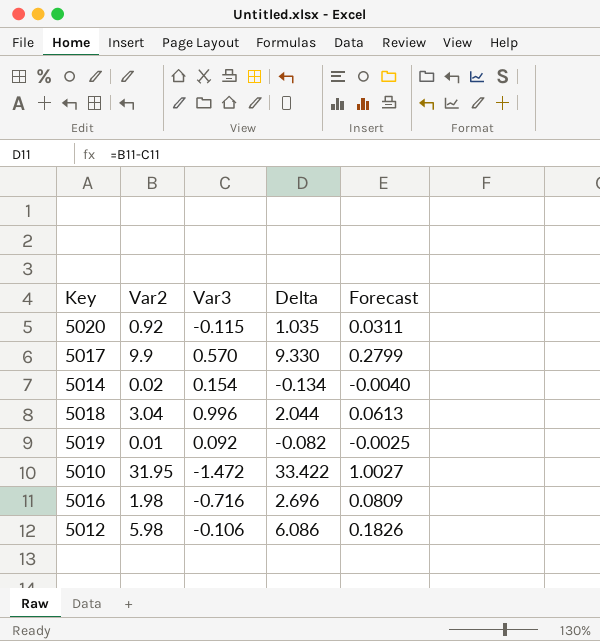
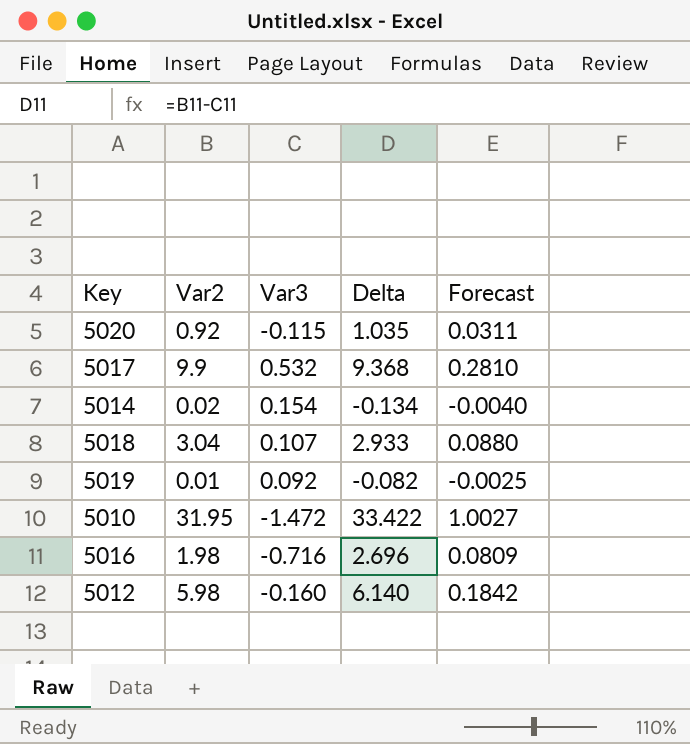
5017 | Var3: 0.570 -> 0.532
5017 | Delta: 9.330 -> 9.368
5017 | Forecast: 0.2799 -> 0.2810
5018 | Var3: 0.996 -> 0.107
5018 | Delta: 2.044 -> 2.933
5018 | Forecast: 0.0613 -> 0.0880
5012 | Var3: -0.106 -> -0.160
5012 | Delta: 6.086 -> 6.140
5012 | Forecast: 0.1826 -> 0.1842

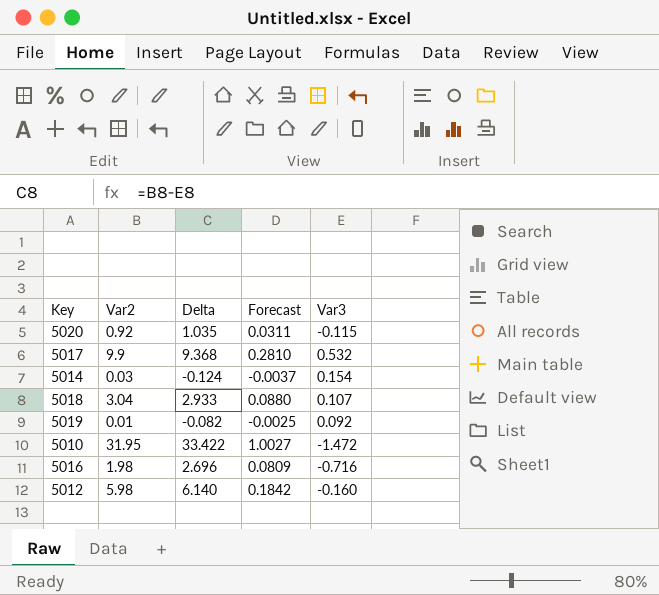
column Var3 | position: 3 -> 5
5014 | Var2: 0.02 -> 0.03
5014 | Delta: -0.134 -> -0.124
5014 | Forecast: -0.0040 -> -0.0037

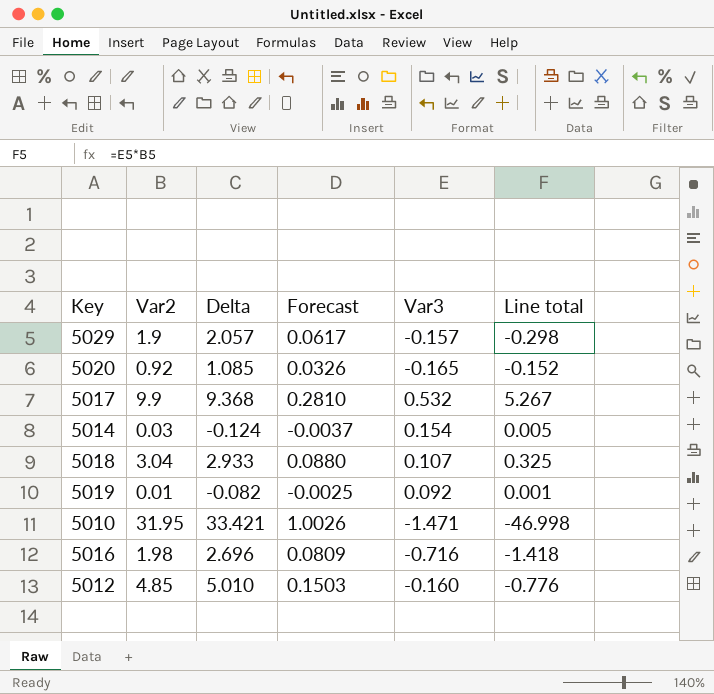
column Line total | formula: none -> [Var2] * [Var3]
row 5029: none -> 1.9 | 2.057 | 0.0617 | -0.157 | -0.298
5020 | Delta: 1.035 -> 1.085
5020 | Forecast: 0.0311 -> 0.0326
5020 | Var3: -0.115 -> -0.165
5010 | Delta: 33.422 -> 33.421
5010 | Forecast: 1.0027 -> 1.0026
5010 | Var3: -1.472 -> -1.471
5012 | Var2: 5.98 -> 4.85
5012 | Delta: 6.140 -> 5.010
5012 | Forecast: 0.1842 -> 0.1503

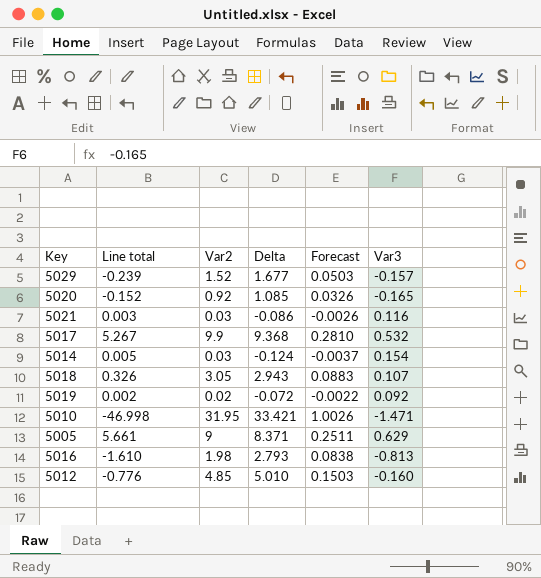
column Line total | position: 6 -> 2
5029 | Line total: -0.298 -> -0.239
5029 | Var2: 1.9 -> 1.52
5029 | Delta: 2.057 -> 1.677
5029 | Forecast: 0.0617 -> 0.0503
row 5021: none -> 0.003 | 0.03 | -0.086 | -0.0026 | 0.116
5018 | Line total: 0.325 -> 0.326
5018 | Var2: 3.04 -> 3.05
5018 | Delta: 2.933 -> 2.943
5018 | Forecast: 0.0880 -> 0.0883
5019 | Line total: 0.001 -> 0.002
5019 | Var2: 0.01 -> 0.02
5019 | Delta: -0.082 -> -0.072
5019 | Forecast: -0.0025 -> -0.0022
row 5005: none -> 5.661 | 9 | 8.371 | 0.2511 | 0.629
5016 | Line total: -1.418 -> -1.610
5016 | Delta: 2.696 -> 2.793
5016 | Forecast: 0.0809 -> 0.0838
5016 | Var3: -0.716 -> -0.813

